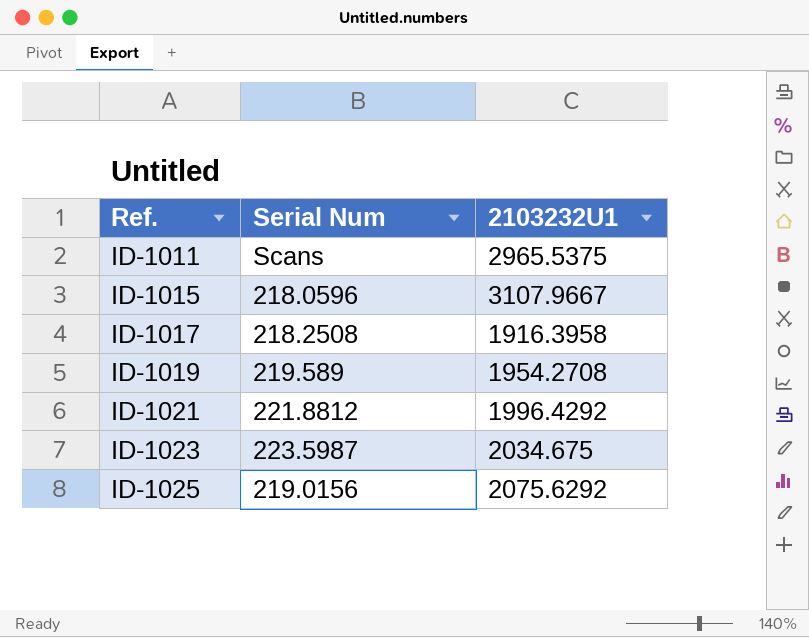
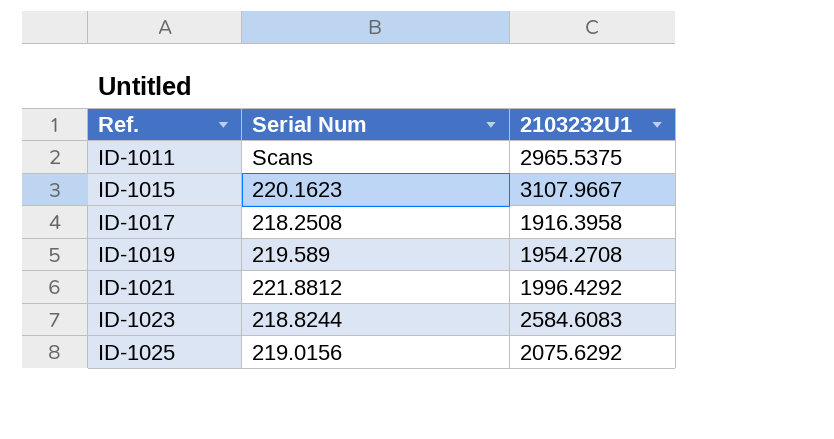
ID-1015 | Serial Num: 218.0596 -> 220.1623
ID-1023 | Serial Num: 223.5987 -> 218.8244
ID-1023 | 2103232U1: 2034.675 -> 2584.6083

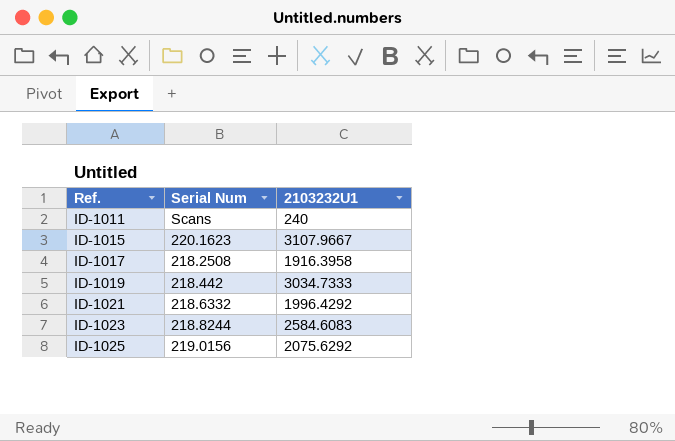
ID-1011 | 2103232U1: 2965.5375 -> 240
ID-1019 | Serial Num: 219.589 -> 218.442
ID-1019 | 2103232U1: 1954.2708 -> 3034.7333
ID-1021 | Serial Num: 221.8812 -> 218.6332

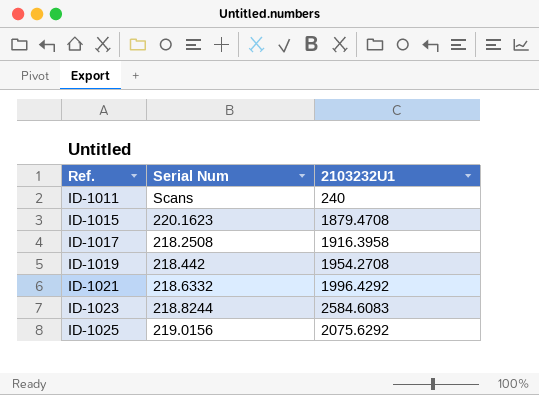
ID-1015 | 2103232U1: 3107.9667 -> 1879.4708
ID-1019 | 2103232U1: 3034.7333 -> 1954.2708

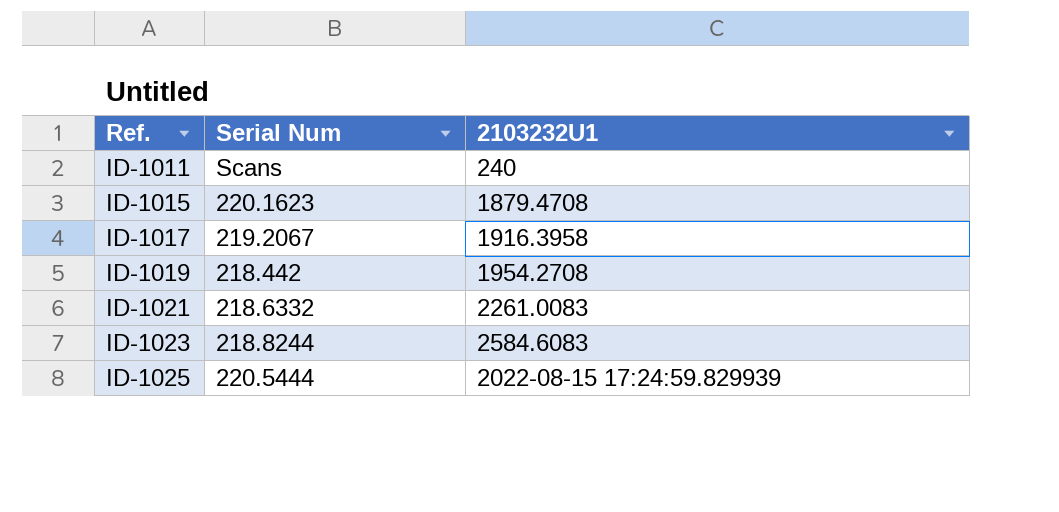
ID-1017 | Serial Num: 218.2508 -> 219.2067
ID-1021 | 2103232U1: 1996.4292 -> 2261.0083
ID-1025 | Serial Num: 219.0156 -> 220.5444
ID-1025 | 2103232U1: 2075.6292 -> 2022-08-15 17:24:59.829939

